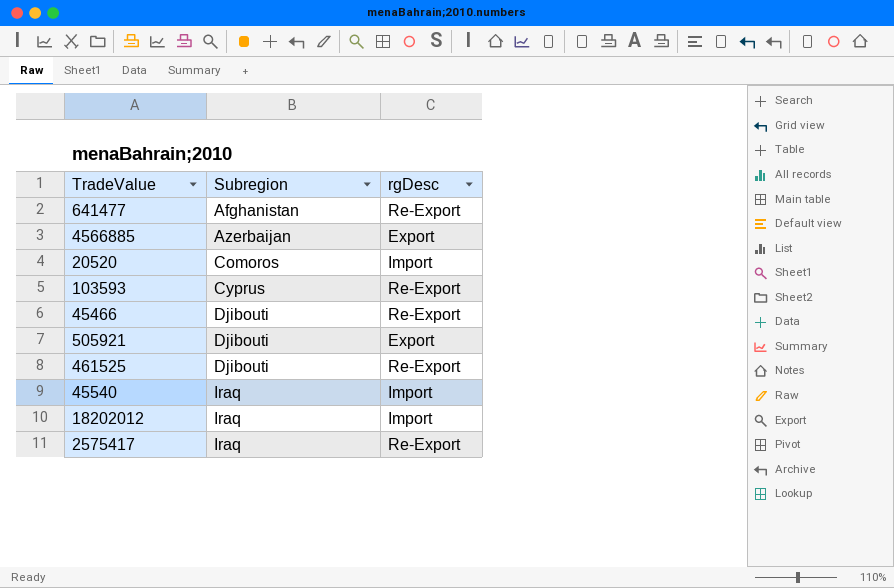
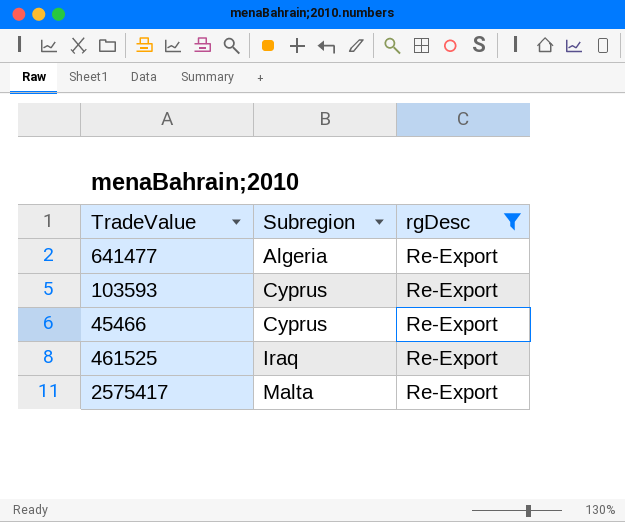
filter: none -> rgDesc = Re-Export
641477 | Subregion: Afghanistan -> Algeria
45466 | Subregion: Djibouti -> Cyprus
461525 | Subregion: Djibouti -> Iraq
2575417 | Subregion: Iraq -> Malta

